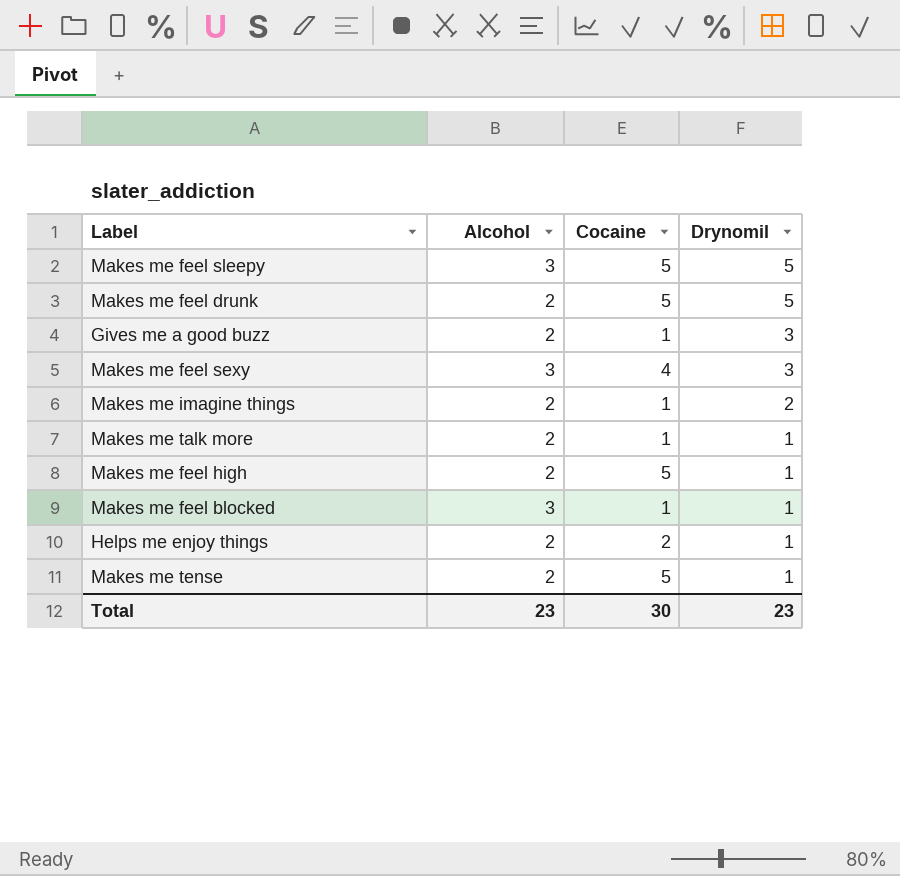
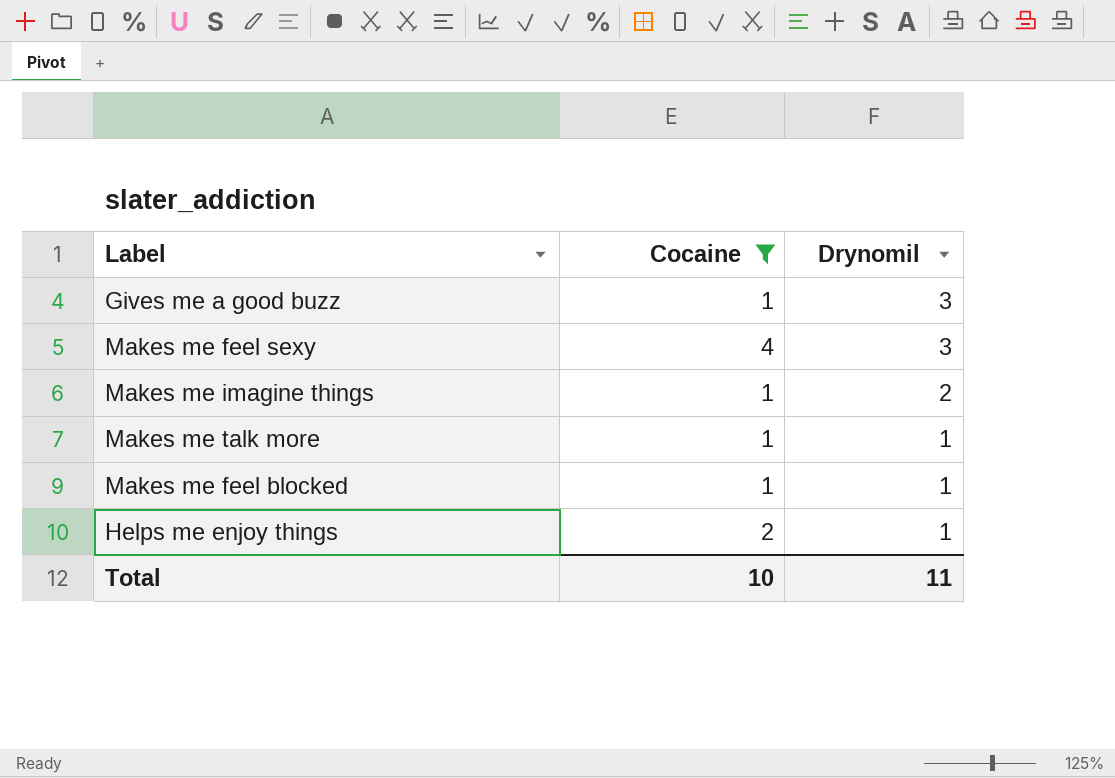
filter: none -> Cocaine != 5
column Alcohol | position: 2 -> none
Total | Cocaine: 30 -> 10
Total | Drynomil: 23 -> 11

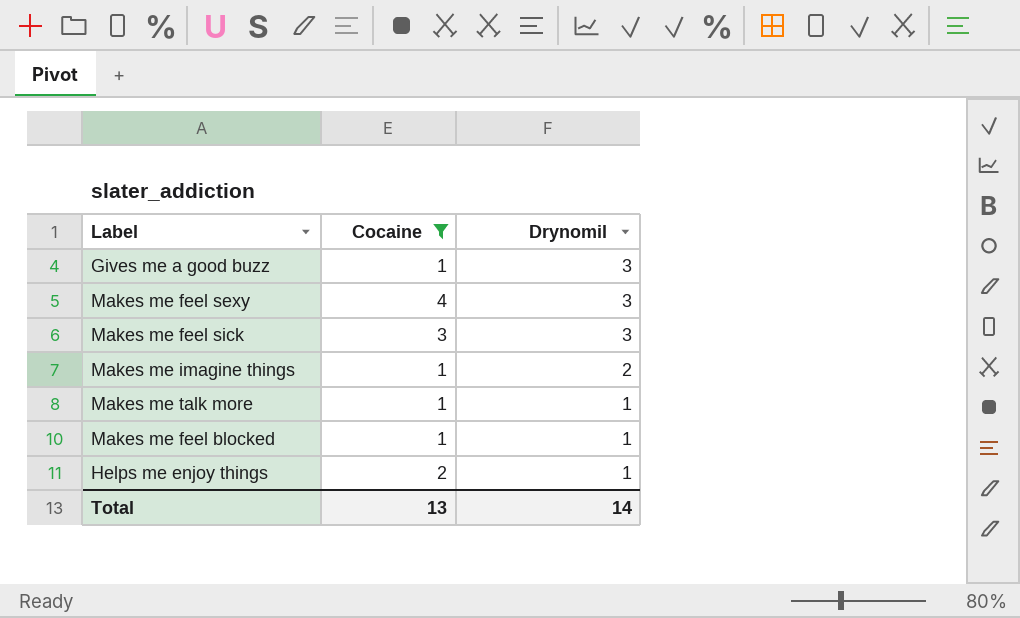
row Makes me feel sick: none -> 3 | 3
Total | Cocaine: 10 -> 13
Total | Drynomil: 11 -> 14

